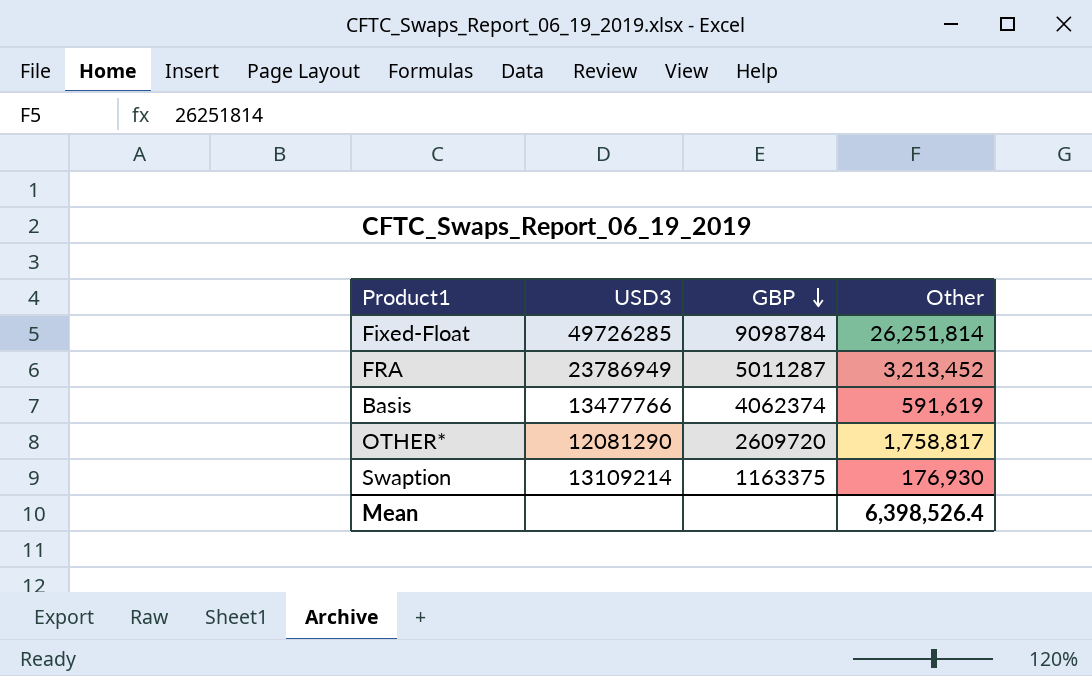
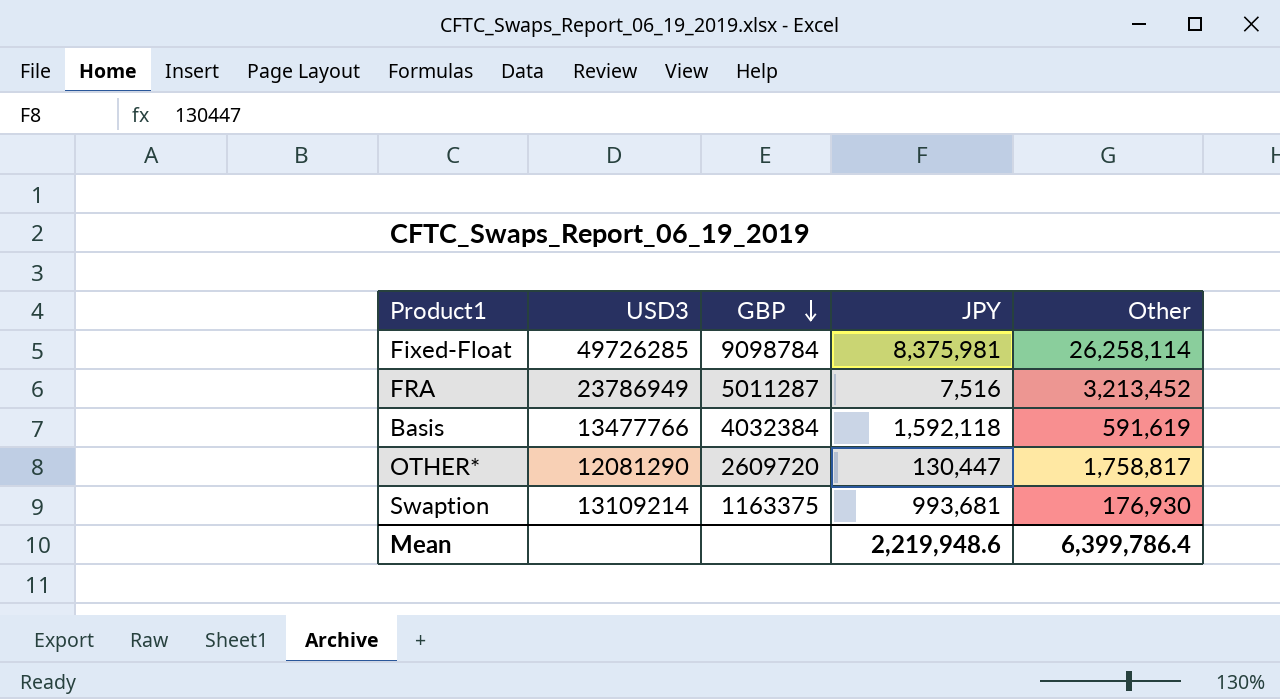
column JPY | position: none -> 4
Fixed-Float | Other: 26,251,814 -> 26,258,114
Basis | GBP: 4062374 -> 4032384
Mean | Other: 6,398,526.4 -> 6,399,786.4

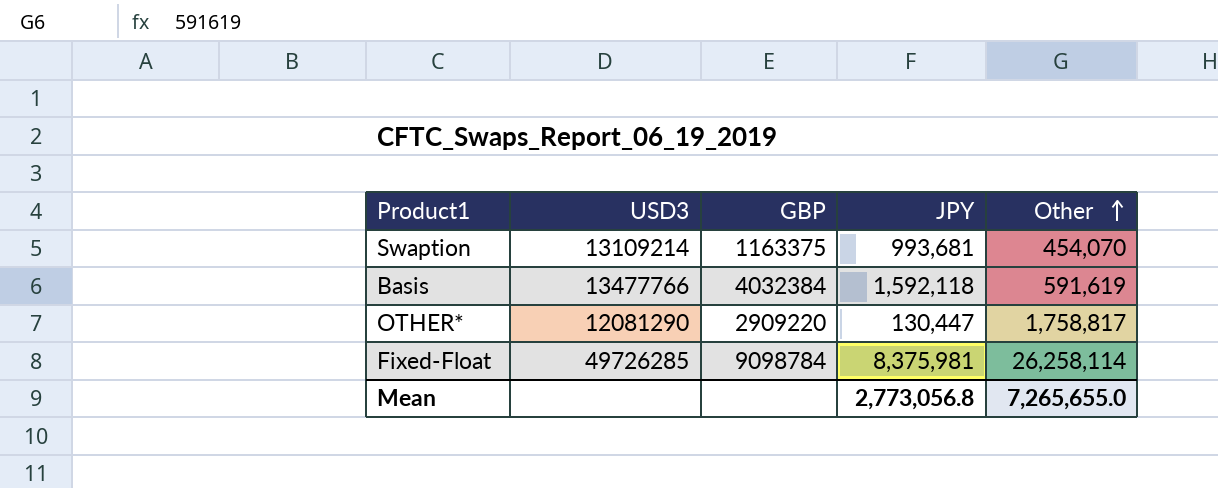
row order: GBP descending -> Other ascending
row FRA: 23786949 | 5011287 | 7,516 | 3,213,452 -> none
Swaption | Other: 176,930 -> 454,070
OTHER* | GBP: 2609720 -> 2909220
Mean | JPY: 2,219,948.6 -> 2,773,056.8
Mean | Other: 6,399,786.4 -> 7,265,655.0

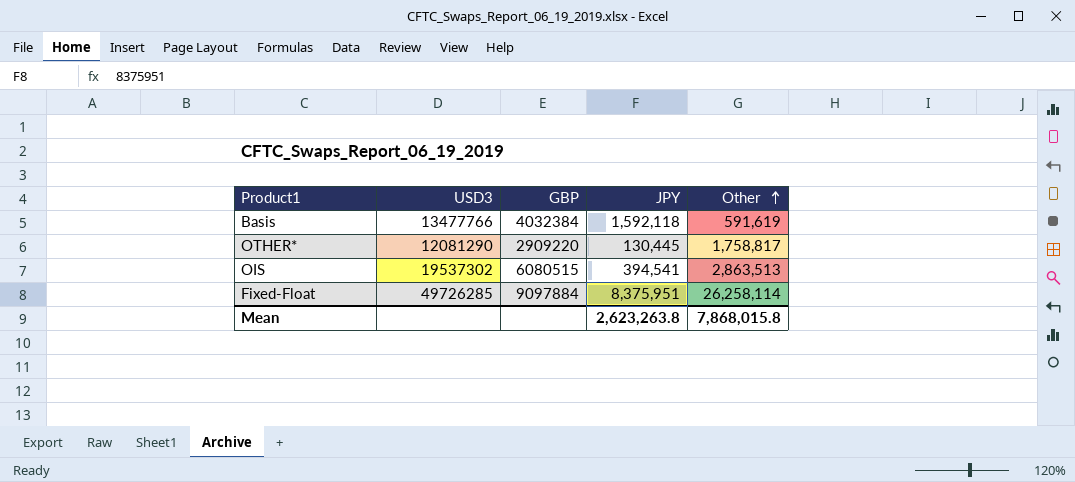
row Swaption: 13109214 | 1163375 | 993,681 | 454,070 -> none
OTHER* | JPY: 130,447 -> 130,445
row OIS: none -> 19537302 | 6080515 | 394,541 | 2,863,513
Fixed-Float | GBP: 9098784 -> 9097884
Fixed-Float | JPY: 8,375,981 -> 8,375,951
Mean | JPY: 2,773,056.8 -> 2,623,263.8
Mean | Other: 7,265,655.0 -> 7,868,015.8

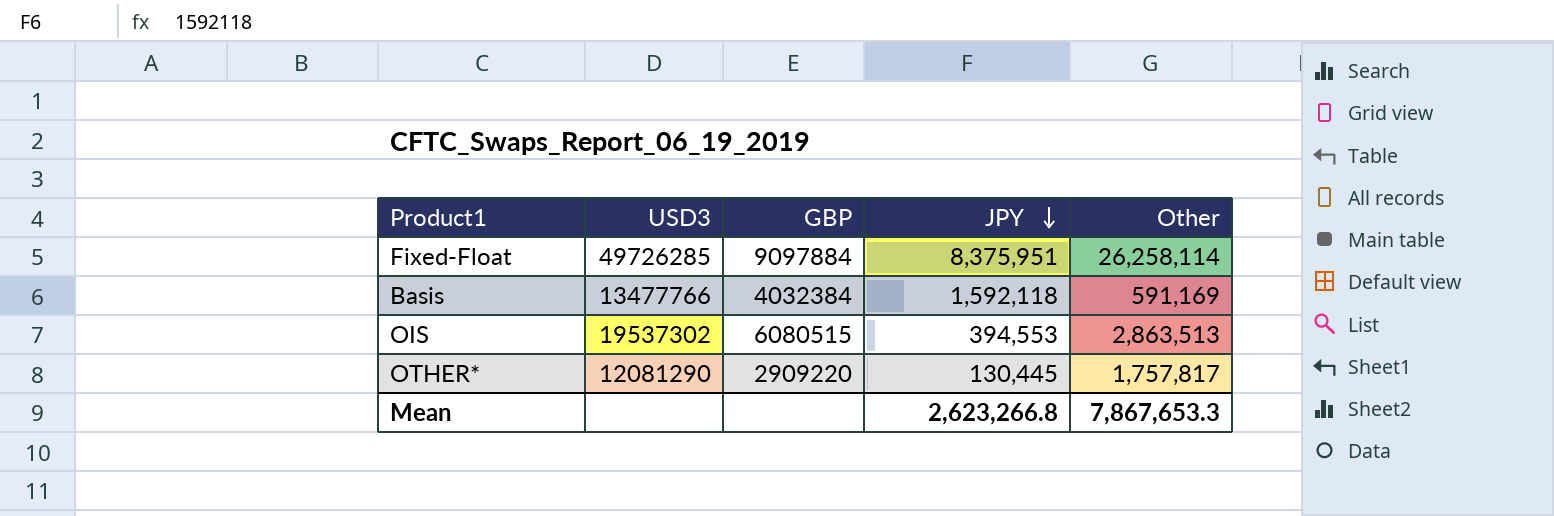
row order: Other ascending -> JPY descending
Basis | Other: 591,619 -> 591,169
OIS | JPY: 394,541 -> 394,553
OTHER* | Other: 1,758,817 -> 1,757,817
Mean | JPY: 2,623,263.8 -> 2,623,266.8
Mean | Other: 7,868,015.8 -> 7,867,653.3

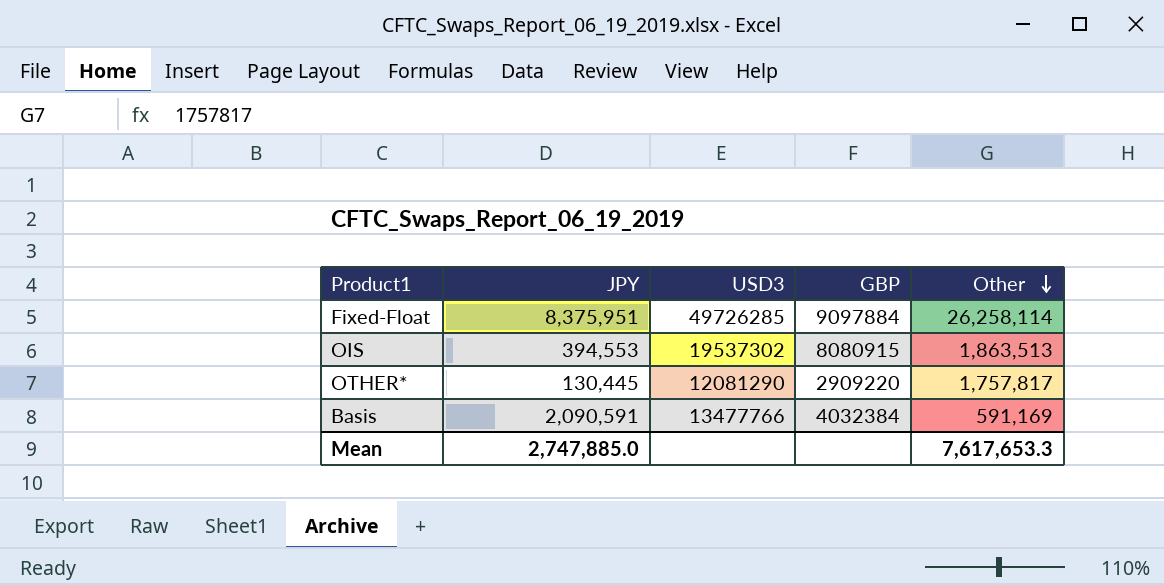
row order: JPY descending -> Other descending
column JPY | position: 4 -> 2
OIS | GBP: 6080515 -> 8080915
OIS | Other: 2,863,513 -> 1,863,513
Basis | JPY: 1,592,118 -> 2,090,591
Mean | JPY: 2,623,266.8 -> 2,747,885.0
Mean | Other: 7,867,653.3 -> 7,617,653.3

